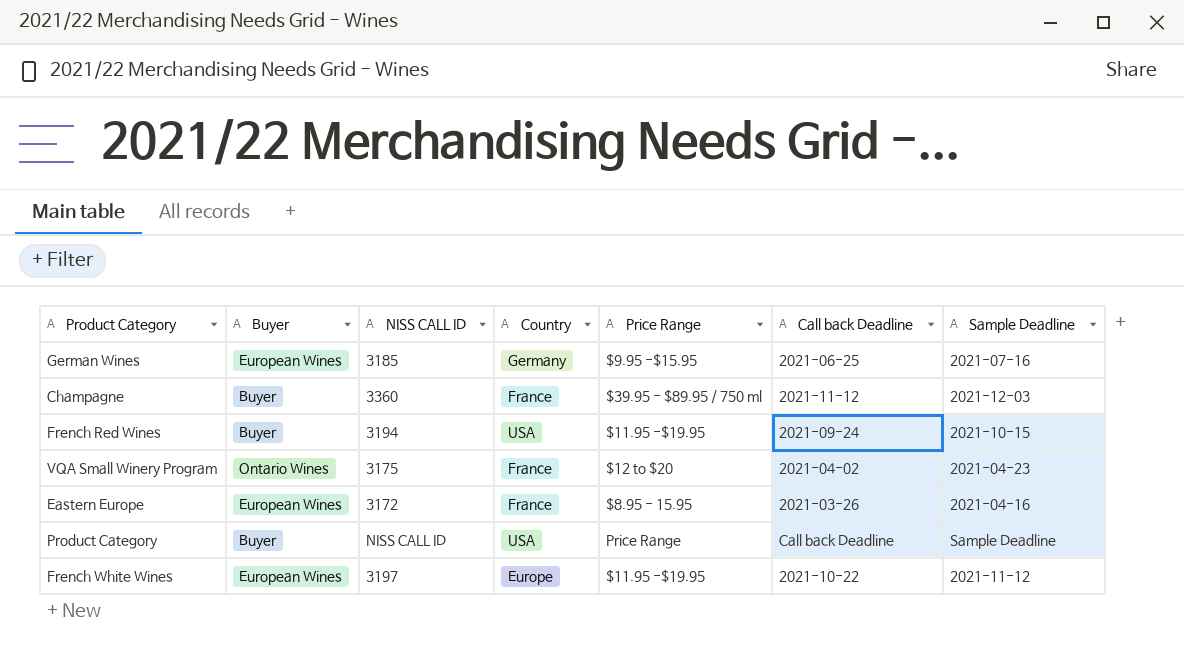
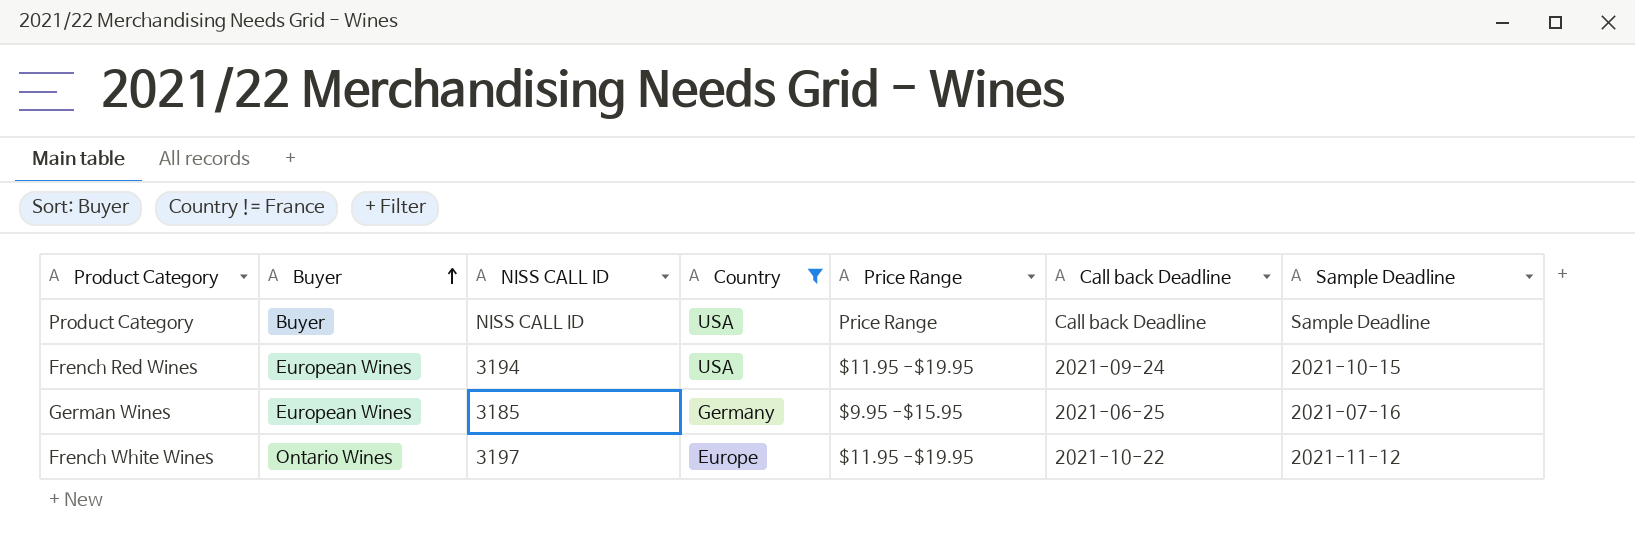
filter: none -> Country != France
row order: none -> Buyer ascending
French Red Wines | Buyer: Buyer -> European Wines
French White Wines | Buyer: European Wines -> Ontario Wines

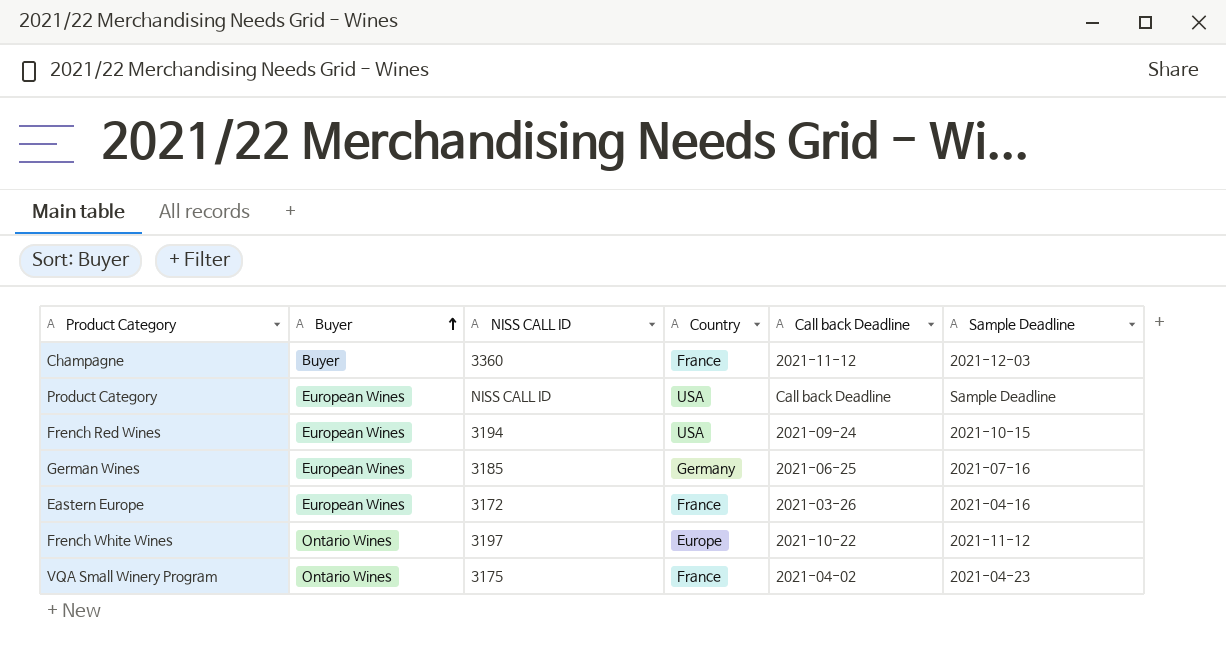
filter: Country != France -> none
column Price Range | position: 5 -> none
Product Category | Buyer: Buyer -> European Wines

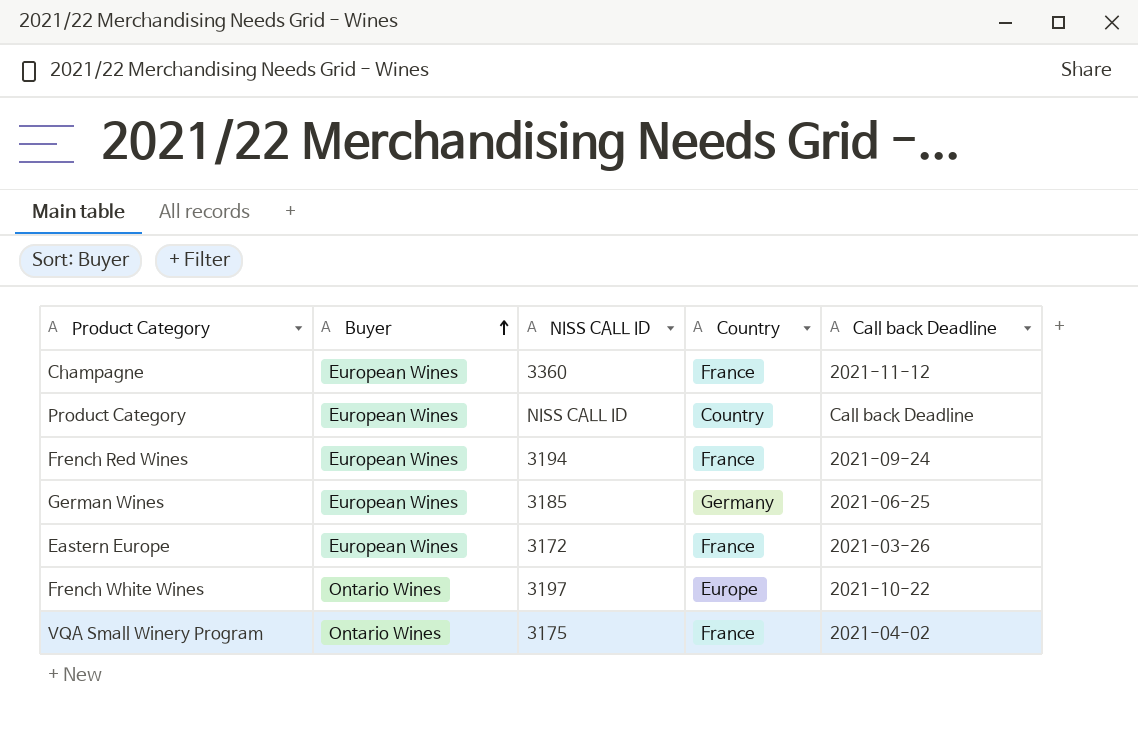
column Sample Deadline | position: 6 -> none
Champagne | Buyer: Buyer -> European Wines
Product Category | Country: USA -> Country
French Red Wines | Country: USA -> France

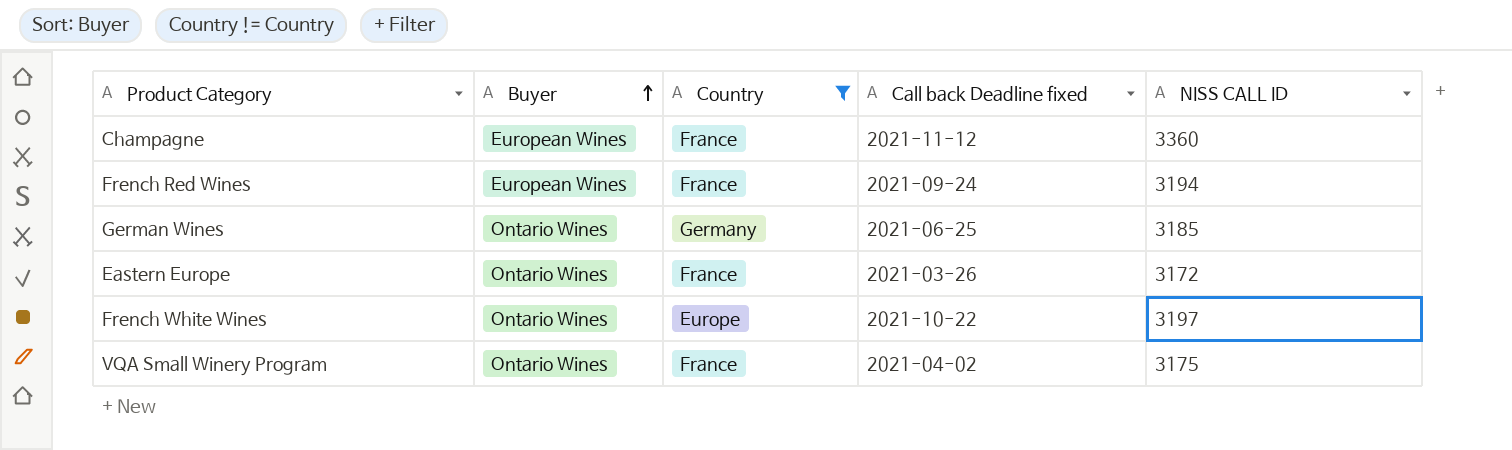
filter: none -> Country != Country
column name: Call back Deadline -> Call back Deadline fixed
column NISS CALL ID | position: 3 -> 5
German Wines | Buyer: European Wines -> Ontario Wines
Eastern Europe | Buyer: European Wines -> Ontario Wines

